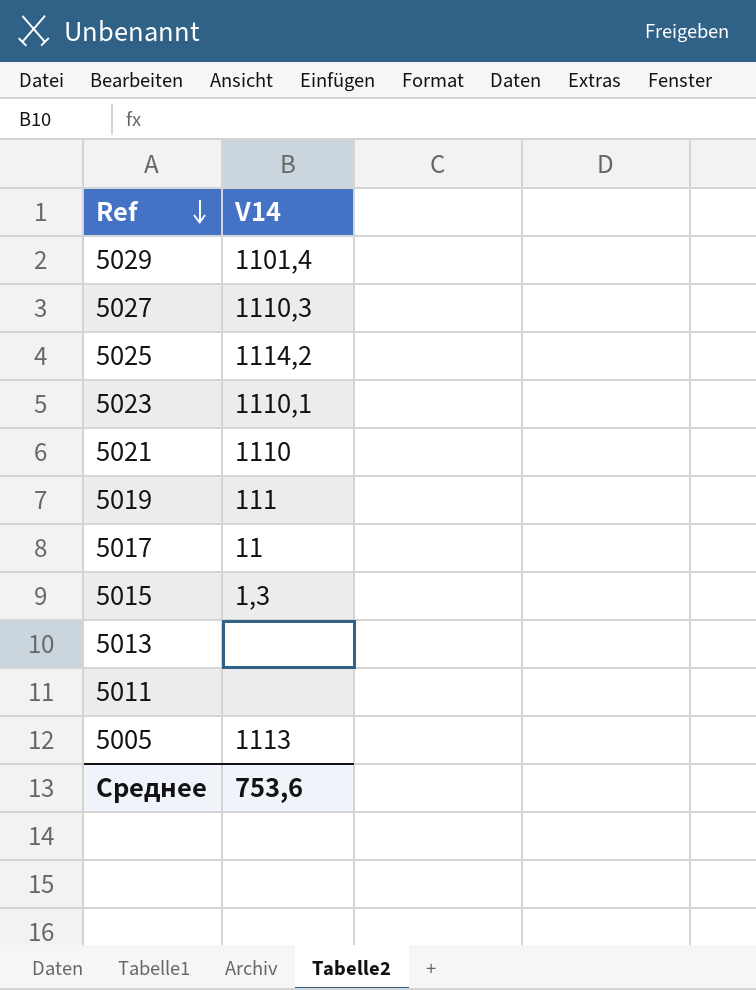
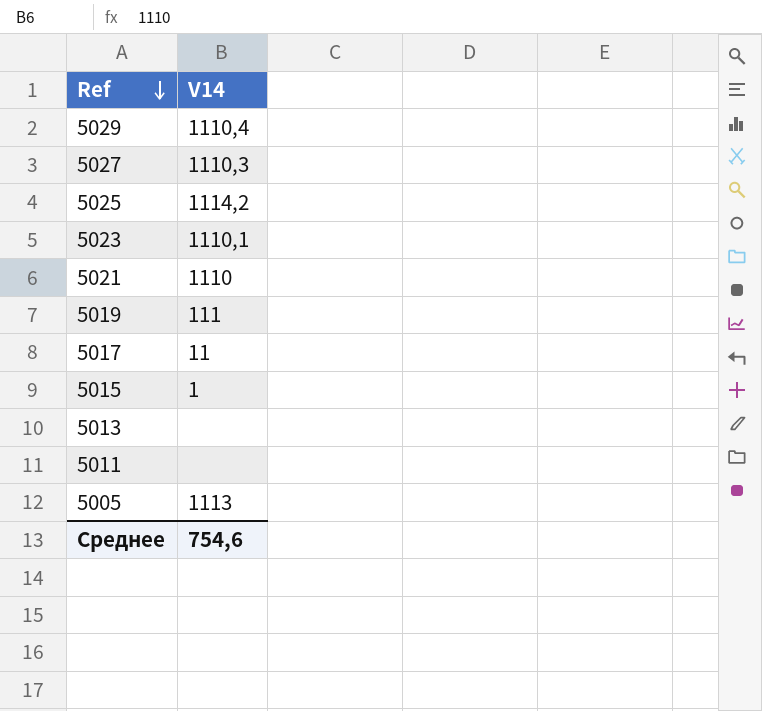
5029 | V14: 1101,4 -> 1110,4
5015 | V14: 1,3 -> 1
Среднее | V14: 753,6 -> 754,6

